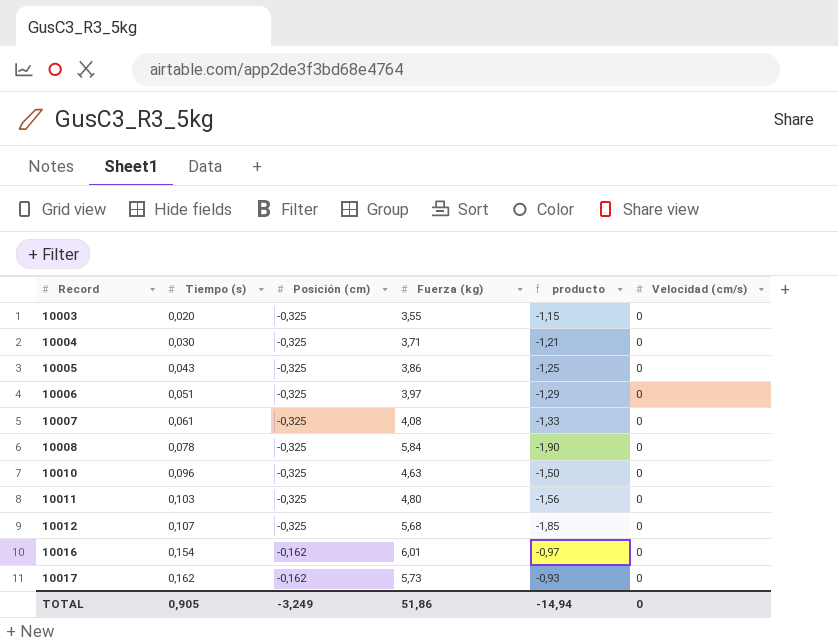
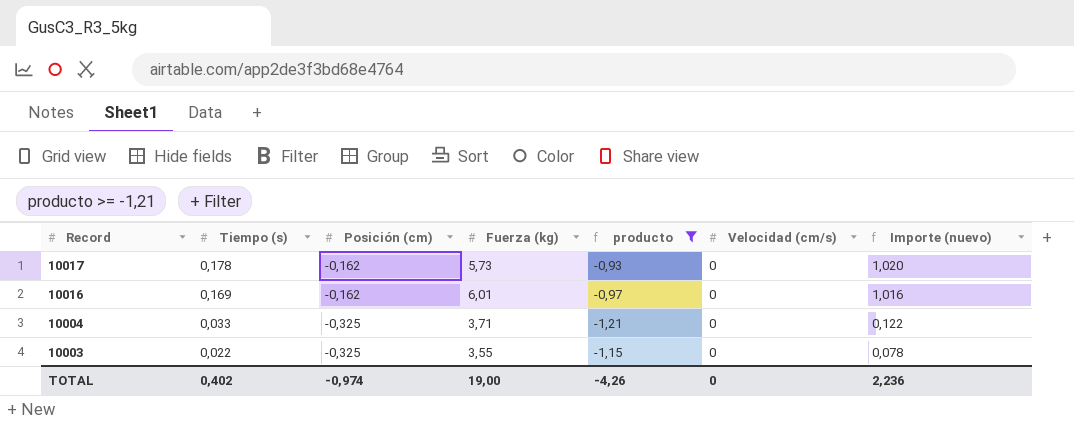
filter: none -> producto >= -1,21
row order: Record ascending -> Record descending
column Importe (nuevo) | formula: none -> [Tiempo (s)] * [Fuerza (kg)]
10017 | Tiempo (s): 0,162 -> 0,178
10016 | Tiempo (s): 0,154 -> 0,169
10004 | Tiempo (s): 0,030 -> 0,033
10003 | Tiempo (s): 0,020 -> 0,022
TOTAL | Tiempo (s): 0,905 -> 0,402
TOTAL | Posición (cm): -3,249 -> -0,974
TOTAL | Fuerza (kg): 51,86 -> 19,00
TOTAL | producto: -14,94 -> -4,26

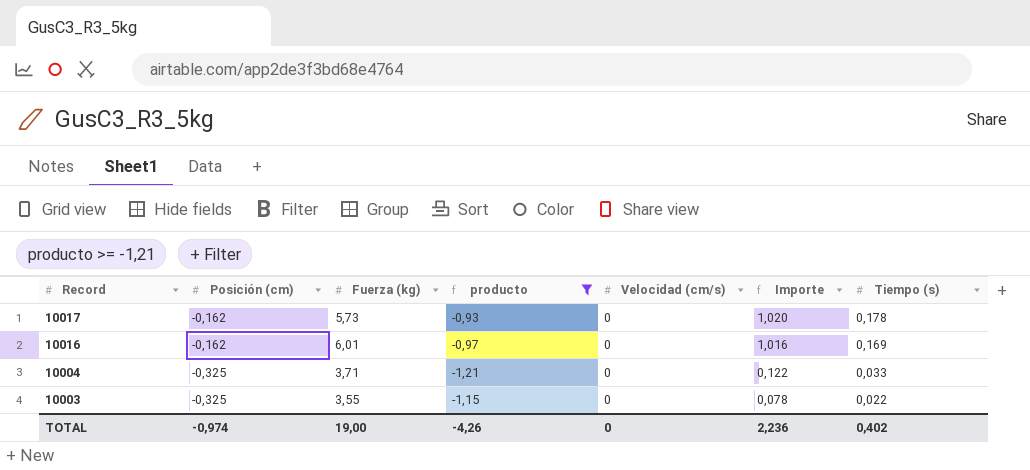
column name: Importe (nuevo) -> Importe
column Tiempo (s) | position: 2 -> 7

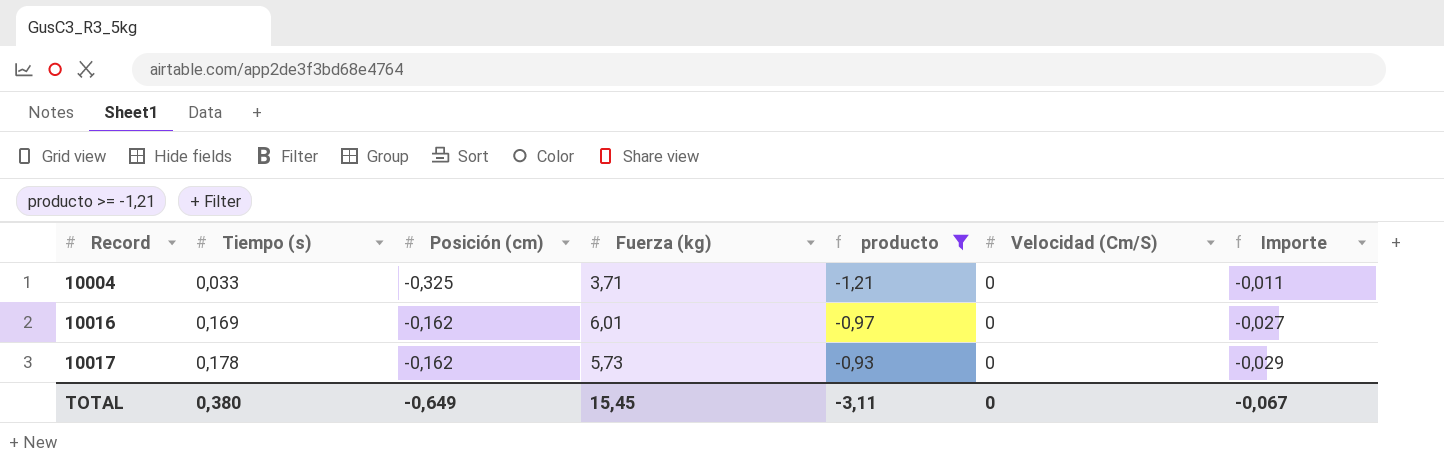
row order: Record descending -> Record ascending
column Tiempo (s) | position: 7 -> 2
column name: Velocidad (cm/s) -> Velocidad (Cm/S)
column Importe | formula: [Fuerza (kg)] * [Tiempo (s)] -> [Tiempo (s)] * [Posición (cm)]
row 10003: -0,325 | 3,55 | -1,15 | 0 | 0,078 | 0,022 -> none
TOTAL | Tiempo (s): 0,402 -> 0,380
TOTAL | Posición (cm): -0,974 -> -0,649
TOTAL | Fuerza (kg): 19,00 -> 15,45
TOTAL | producto: -4,26 -> -3,11
TOTAL | Importe: 2,236 -> -0,067

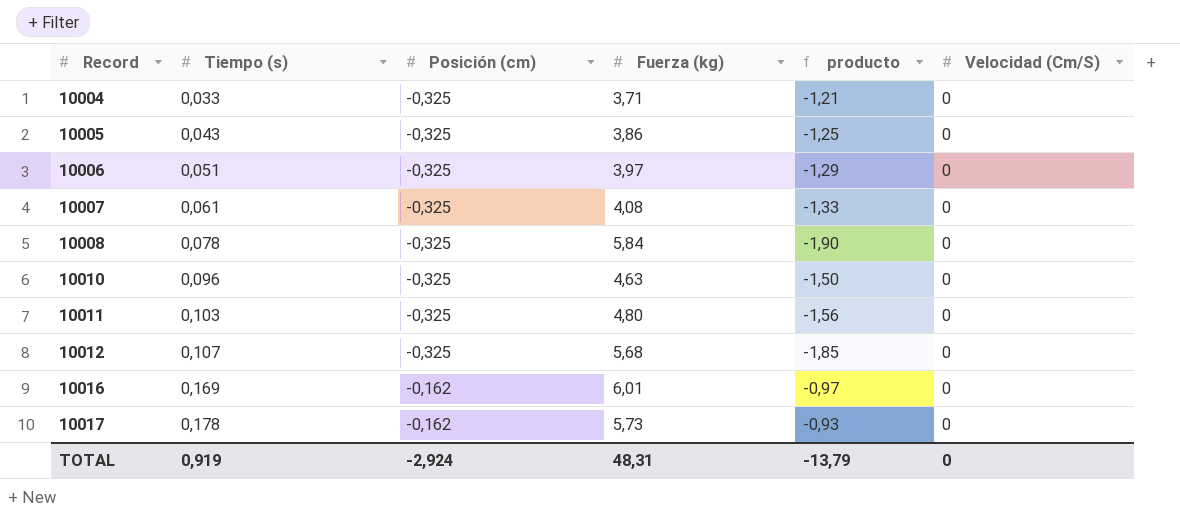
filter: producto >= -1,21 -> none
column Importe | formula: [Tiempo (s)] * [Posición (cm)] -> none
TOTAL | Tiempo (s): 0,380 -> 0,919
TOTAL | Posición (cm): -0,649 -> -2,924
TOTAL | Fuerza (kg): 15,45 -> 48,31
TOTAL | producto: -3,11 -> -13,79

